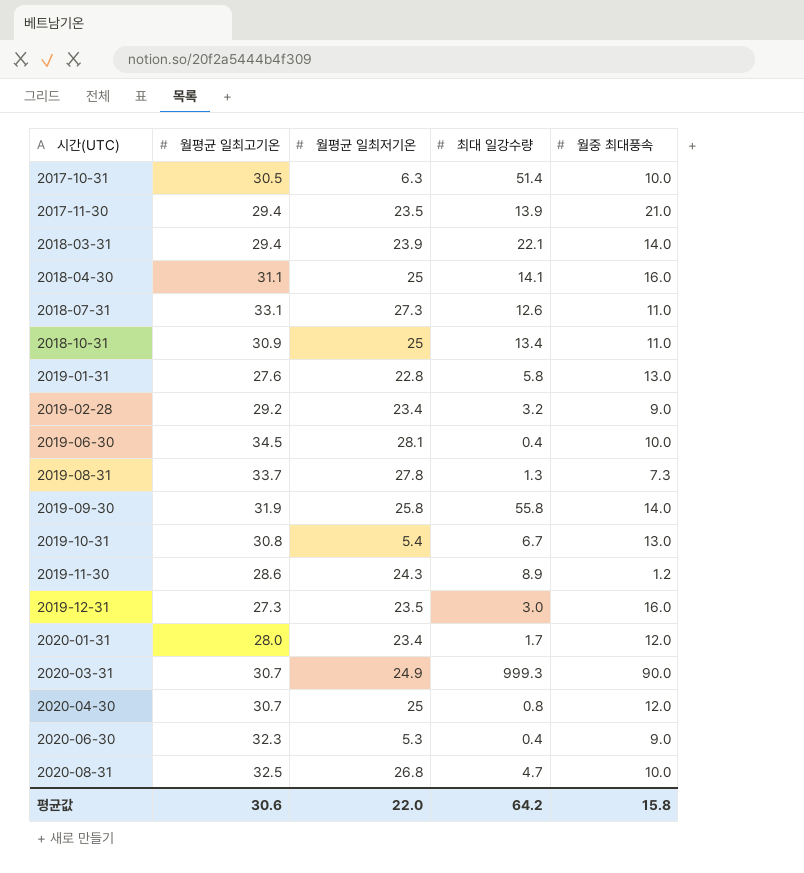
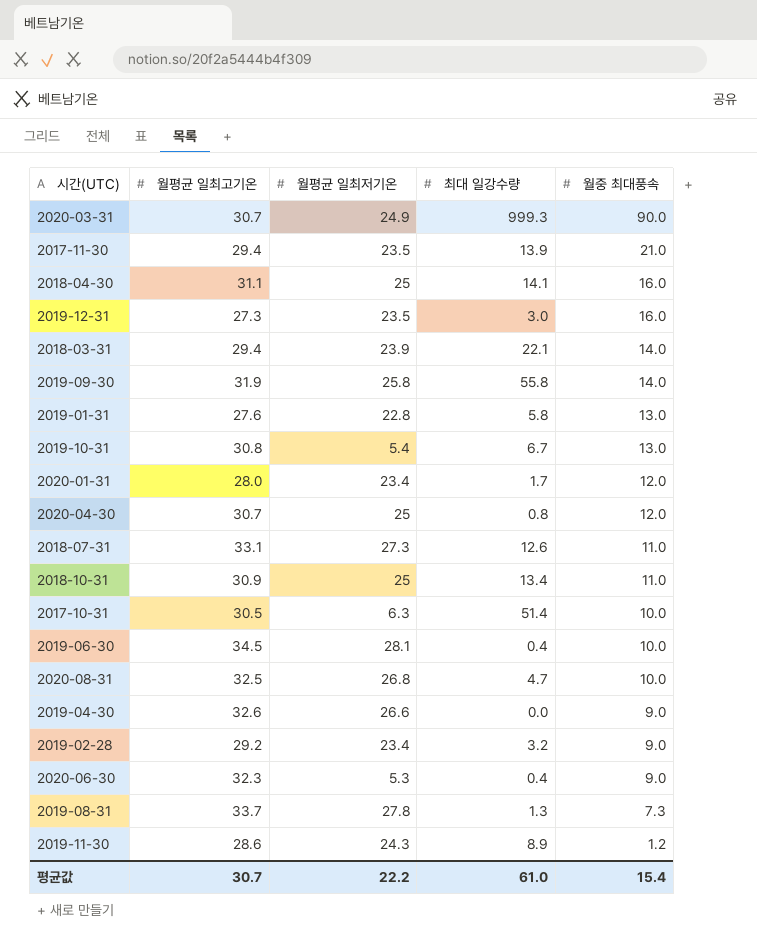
row order: 시간(UTC) ascending -> 월중 최대풍속 descending
row 2019-04-30: none -> 32.6 | 26.6 | 0.0 | 9.0
평균값 | 월평균 일최고기온: 30.6 -> 30.7
평균값 | 월평균 일최저기온: 22.0 -> 22.2
평균값 | 최대 일강수량: 64.2 -> 61.0
평균값 | 월중 최대풍속: 15.8 -> 15.4

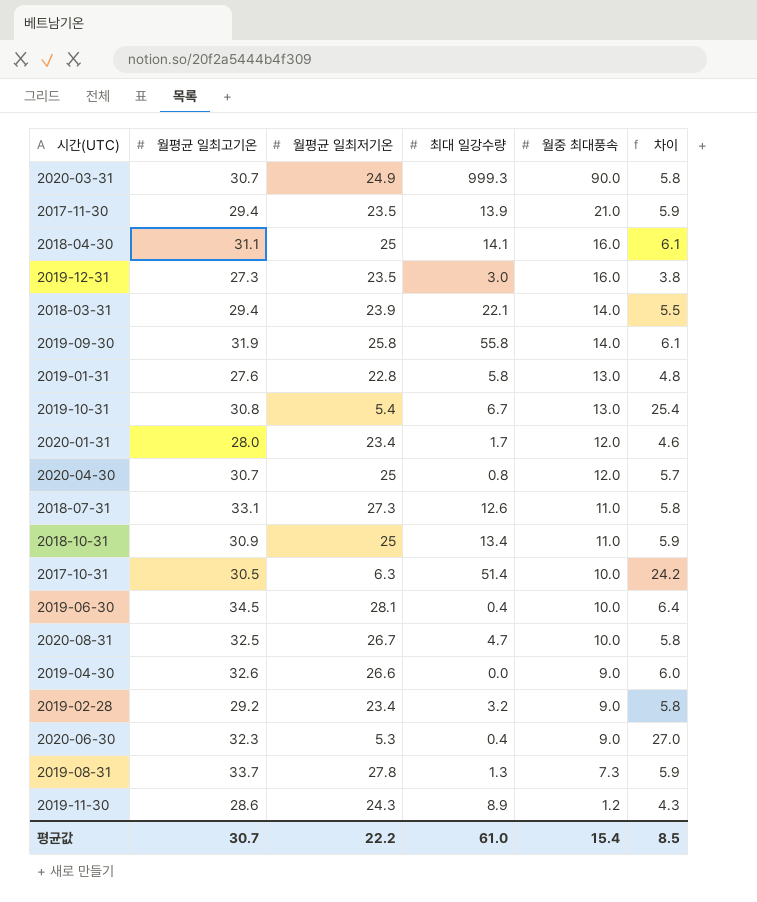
column 차이 | formula: none -> [월평균 일최고기온] - [월평균 일최저기온]
2020-08-31 | 월평균 일최저기온: 26.8 -> 26.7

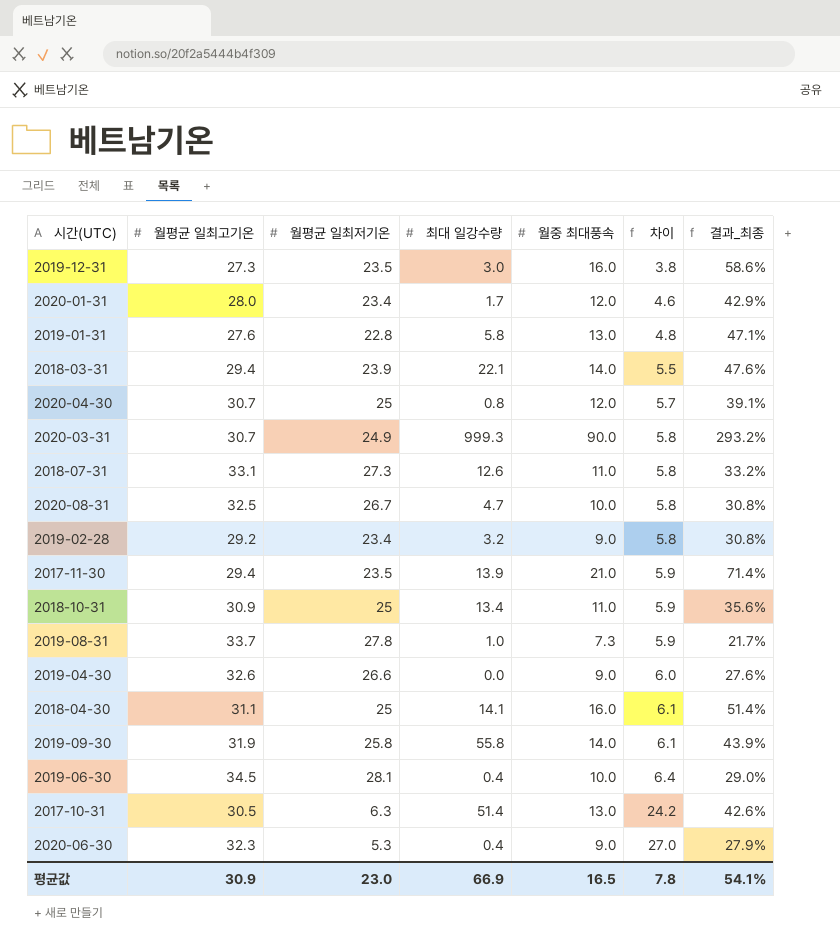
row order: 월중 최대풍속 descending -> 차이 ascending
column 결과_최종 | formula: none -> [월중 최대풍속] / [월평균 일최고기온]
row 2019-10-31: 30.8 | 5.4 | 6.7 | 13.0 | 25.4 -> none
row 2019-11-30: 28.6 | 24.3 | 8.9 | 1.2 | 4.3 -> none
2019-08-31 | 최대 일강수량: 1.3 -> 1.0
2017-10-31 | 월중 최대풍속: 10.0 -> 13.0
평균값 | 월평균 일최고기온: 30.7 -> 30.9
평균값 | 월평균 일최저기온: 22.2 -> 23.0
평균값 | 최대 일강수량: 61.0 -> 66.9
평균값 | 월중 최대풍속: 15.4 -> 16.5
평균값 | 차이: 8.5 -> 7.8

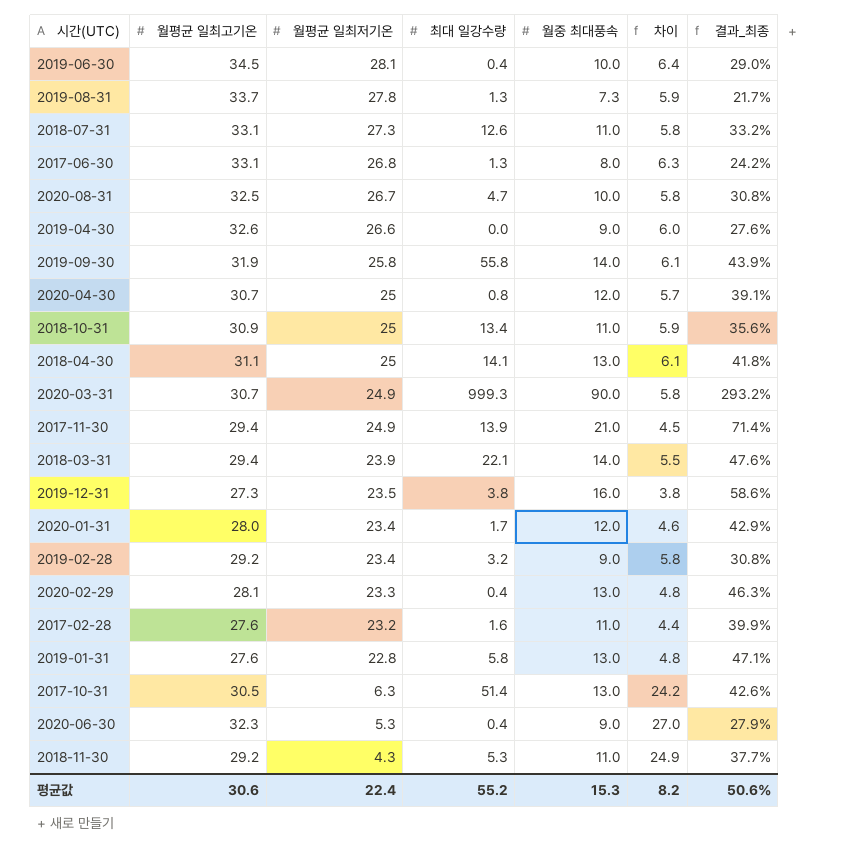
row order: 차이 ascending -> 월평균 일최저기온 descending
2019-08-31 | 최대 일강수량: 1.0 -> 1.3
row 2017-06-30: none -> 33.1 | 26.8 | 1.3 | 8.0 | 6.3 | 24.2%
2018-04-30 | 월중 최대풍속: 16.0 -> 13.0
2018-04-30 | 결과_최종: 51.4% -> 41.8%
2017-11-30 | 월평균 일최저기온: 23.5 -> 24.9
2017-11-30 | 차이: 5.9 -> 4.5
2019-12-31 | 최대 일강수량: 3.0 -> 3.8
row 2020-02-29: none -> 28.1 | 23.3 | 0.4 | 13.0 | 4.8 | 46.3%
row 2017-02-28: none -> 27.6 | 23.2 | 1.6 | 11.0 | 4.4 | 39.9%
row 2018-11-30: none -> 29.2 | 4.3 | 5.3 | 11.0 | 24.9 | 37.7%
평균값 | 월평균 일최고기온: 30.9 -> 30.6
평균값 | 월평균 일최저기온: 23.0 -> 22.4
평균값 | 최대 일강수량: 66.9 -> 55.2
평균값 | 월중 최대풍속: 16.5 -> 15.3
평균값 | 차이: 7.8 -> 8.2
평균값 | 결과_최종: 54.1% -> 50.6%

